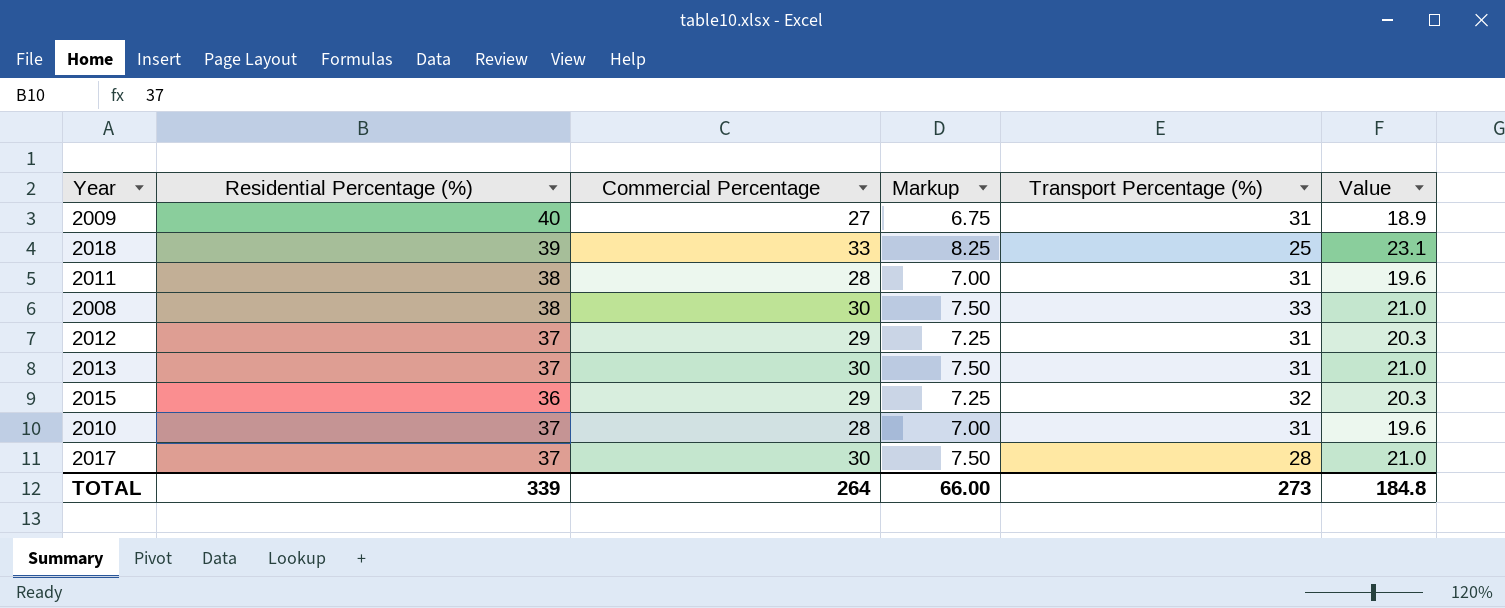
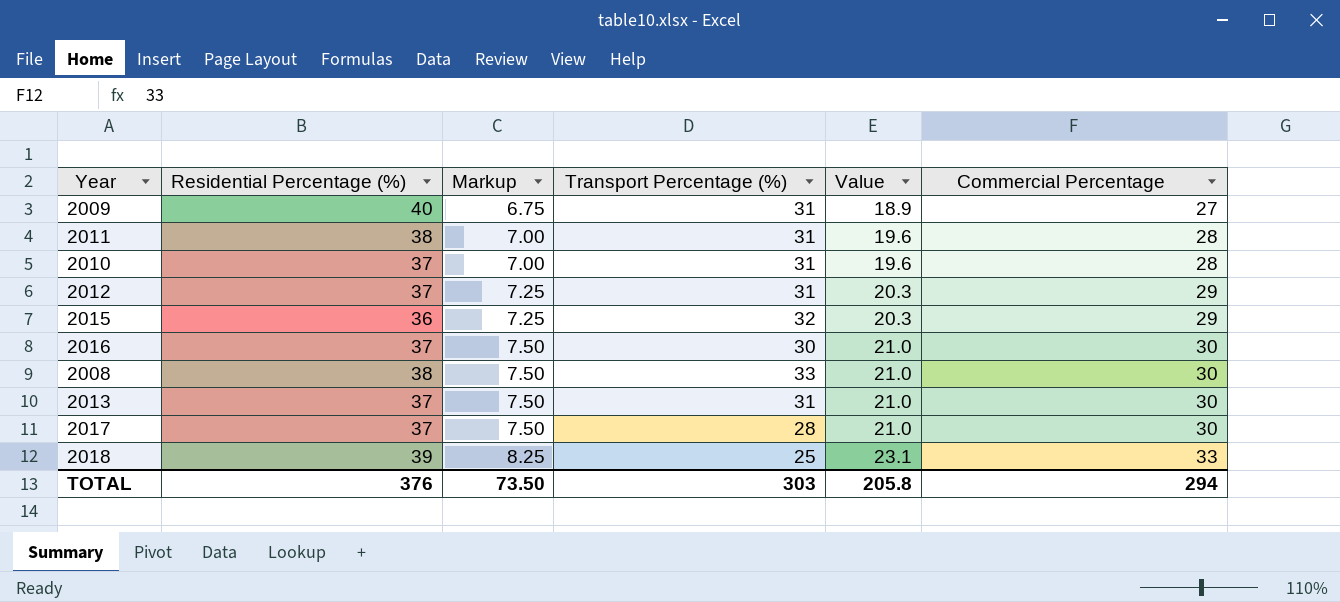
row order: none -> Markup ascending
column Commercial Percentage | position: 3 -> 6
row 2016: none -> 37 | 7.50 | 30 | 21.0 | 30
TOTAL | Residential Percentage (%): 339 -> 376
TOTAL | Markup: 66.00 -> 73.50
TOTAL | Transport Percentage (%): 273 -> 303
TOTAL | Value: 184.8 -> 205.8
TOTAL | Commercial Percentage: 264 -> 294

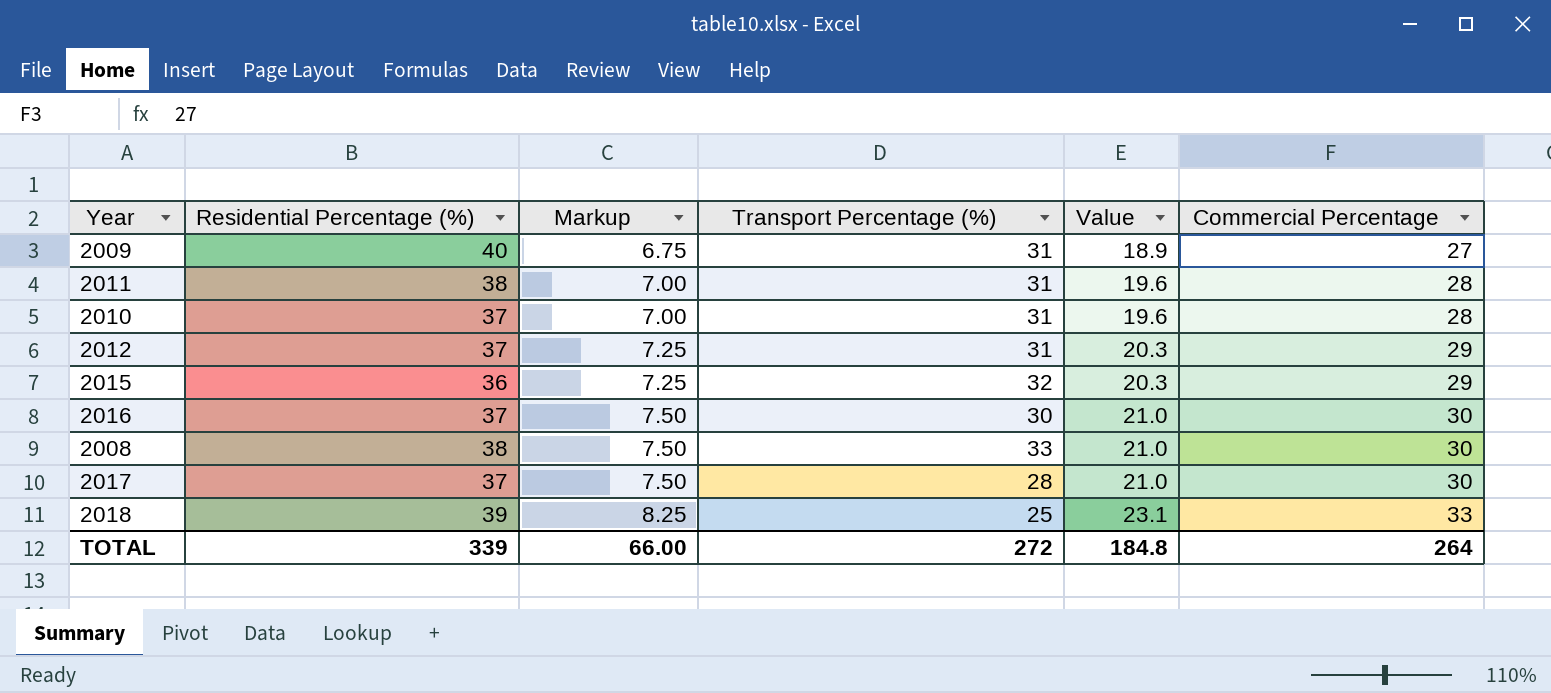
row 2013: 37 | 7.50 | 31 | 21.0 | 30 -> none
TOTAL | Residential Percentage (%): 376 -> 339
TOTAL | Markup: 73.50 -> 66.00
TOTAL | Transport Percentage (%): 303 -> 272
TOTAL | Value: 205.8 -> 184.8
TOTAL | Commercial Percentage: 294 -> 264

